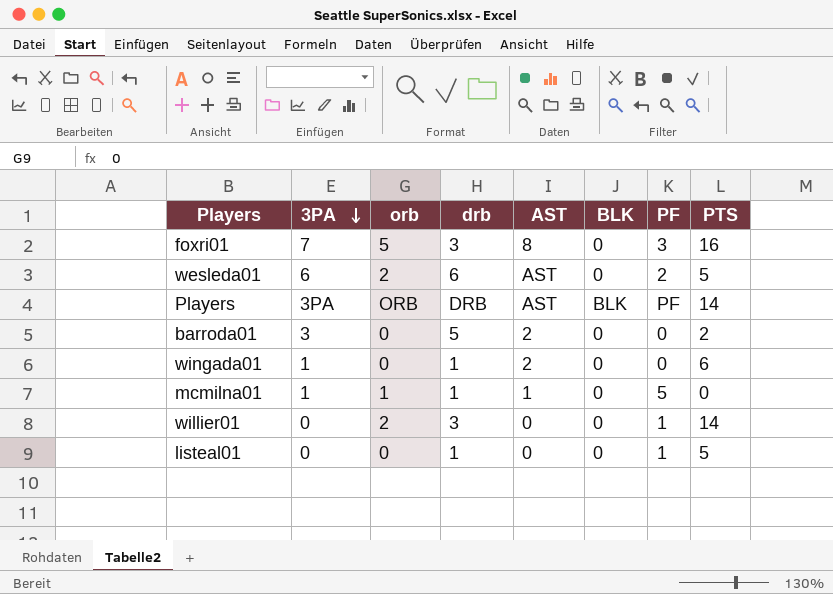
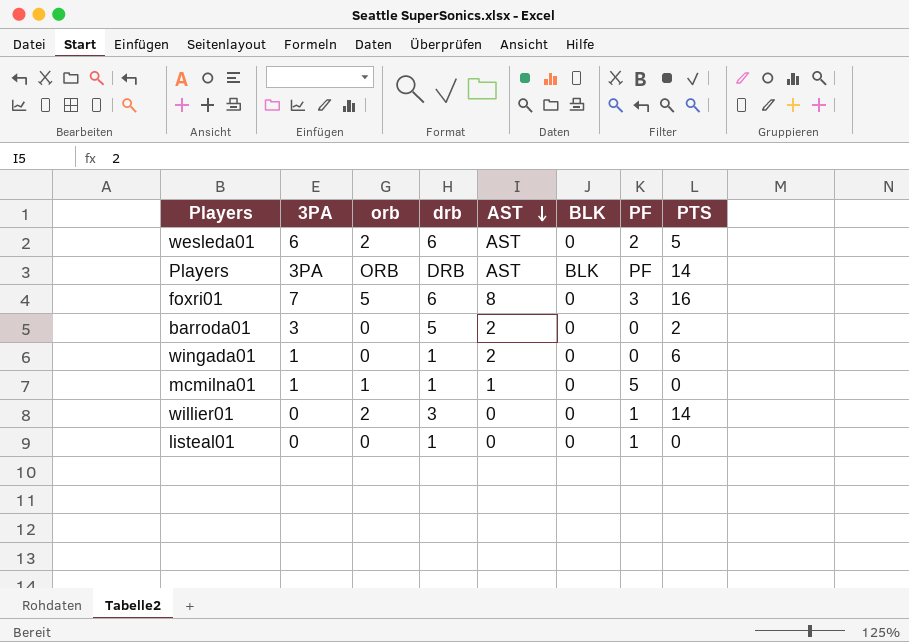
row order: 3PA descending -> AST descending
foxri01 | drb: 3 -> 6
listeal01 | PTS: 5 -> 0

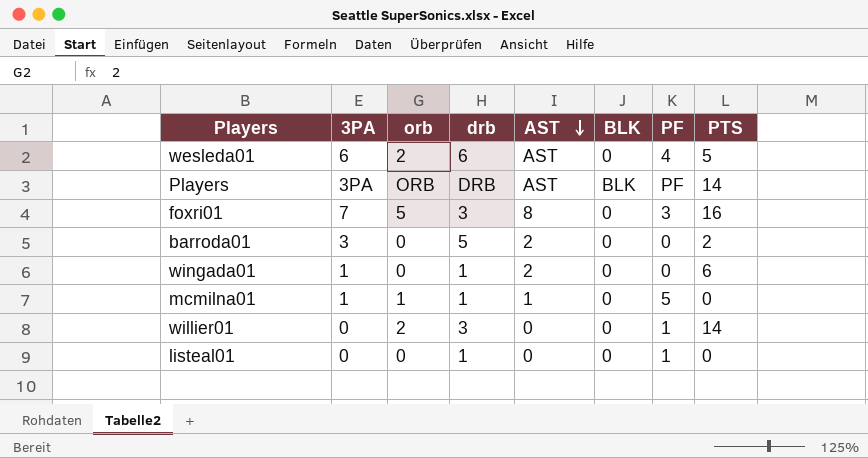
wesleda01 | PF: 2 -> 4
foxri01 | drb: 6 -> 3

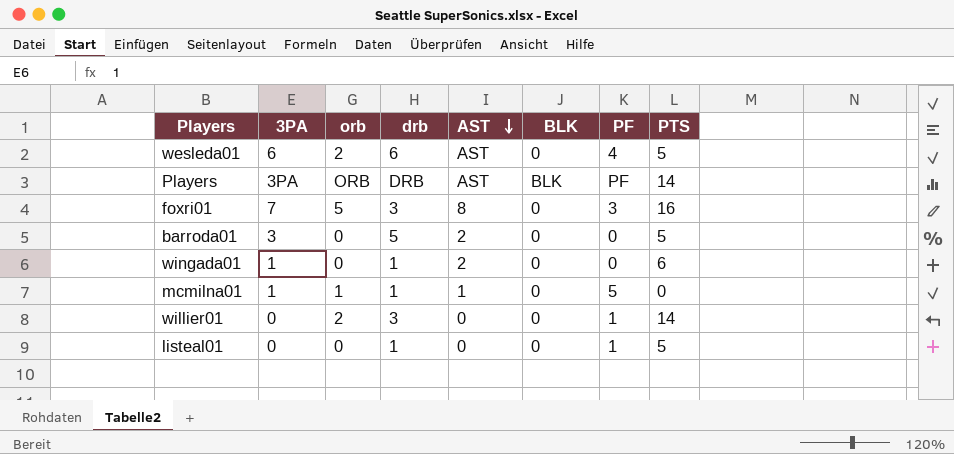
barroda01 | PTS: 2 -> 5
listeal01 | PTS: 0 -> 5

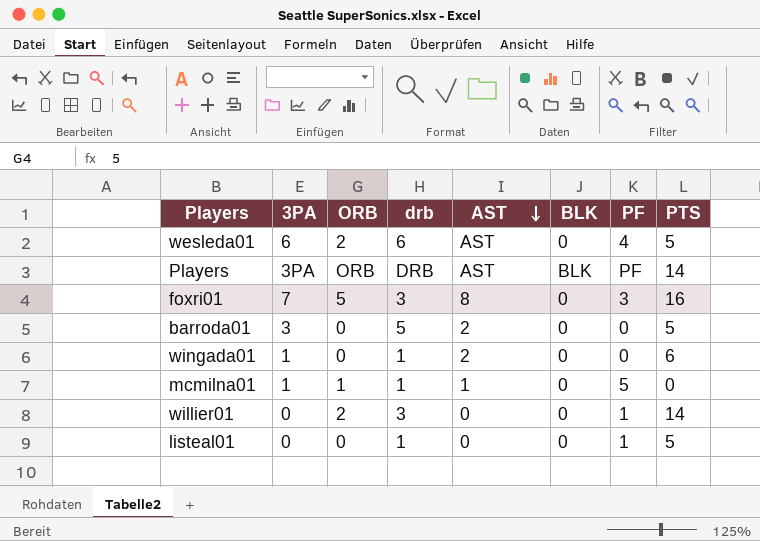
column name: orb -> ORB

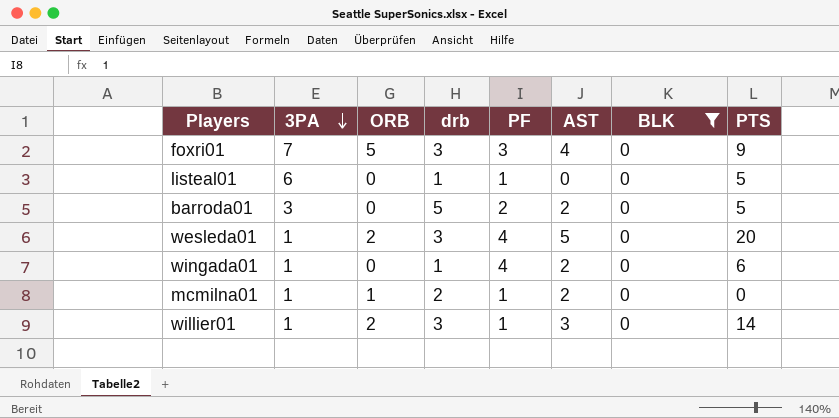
filter: none -> BLK = 0
row order: AST descending -> 3PA descending
column PF | position: 7 -> 5
foxri01 | AST: 8 -> 4
foxri01 | PTS: 16 -> 9
listeal01 | 3PA: 0 -> 6
barroda01 | PF: 0 -> 2
wesleda01 | 3PA: 6 -> 1
wesleda01 | drb: 6 -> 3
wesleda01 | AST: AST -> 5
wesleda01 | PTS: 5 -> 20
wingada01 | PF: 0 -> 4
mcmilna01 | drb: 1 -> 2
mcmilna01 | PF: 5 -> 1
mcmilna01 | AST: 1 -> 2
willier01 | 3PA: 0 -> 1
willier01 | AST: 0 -> 3

